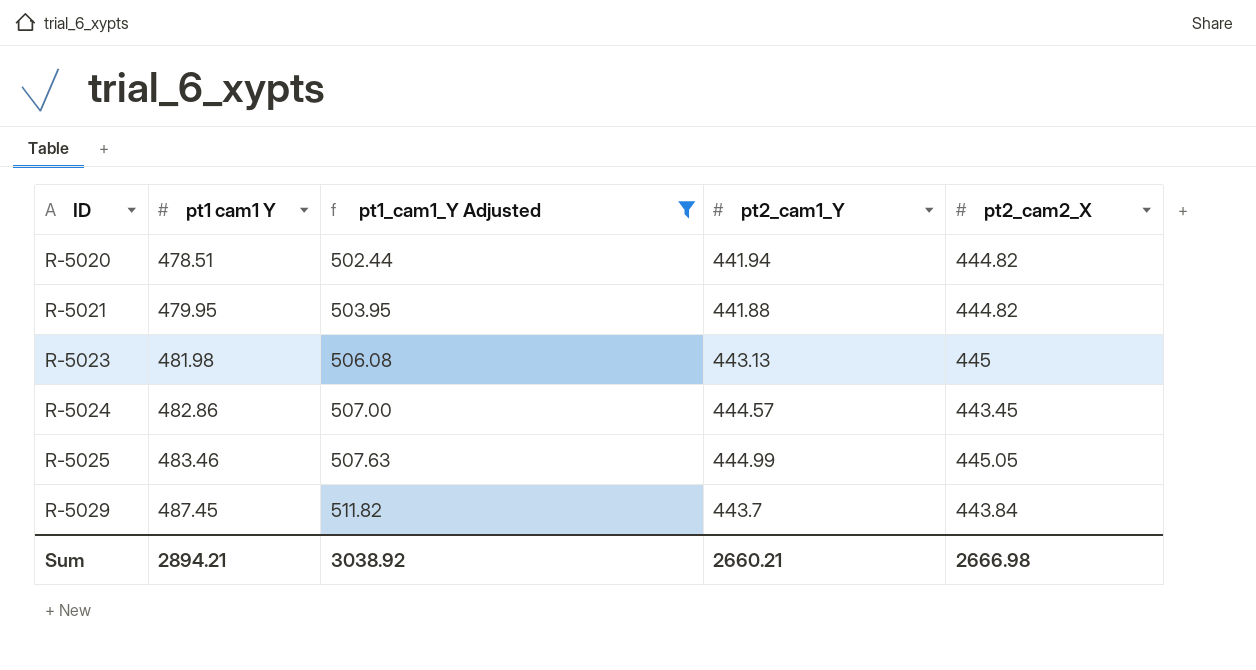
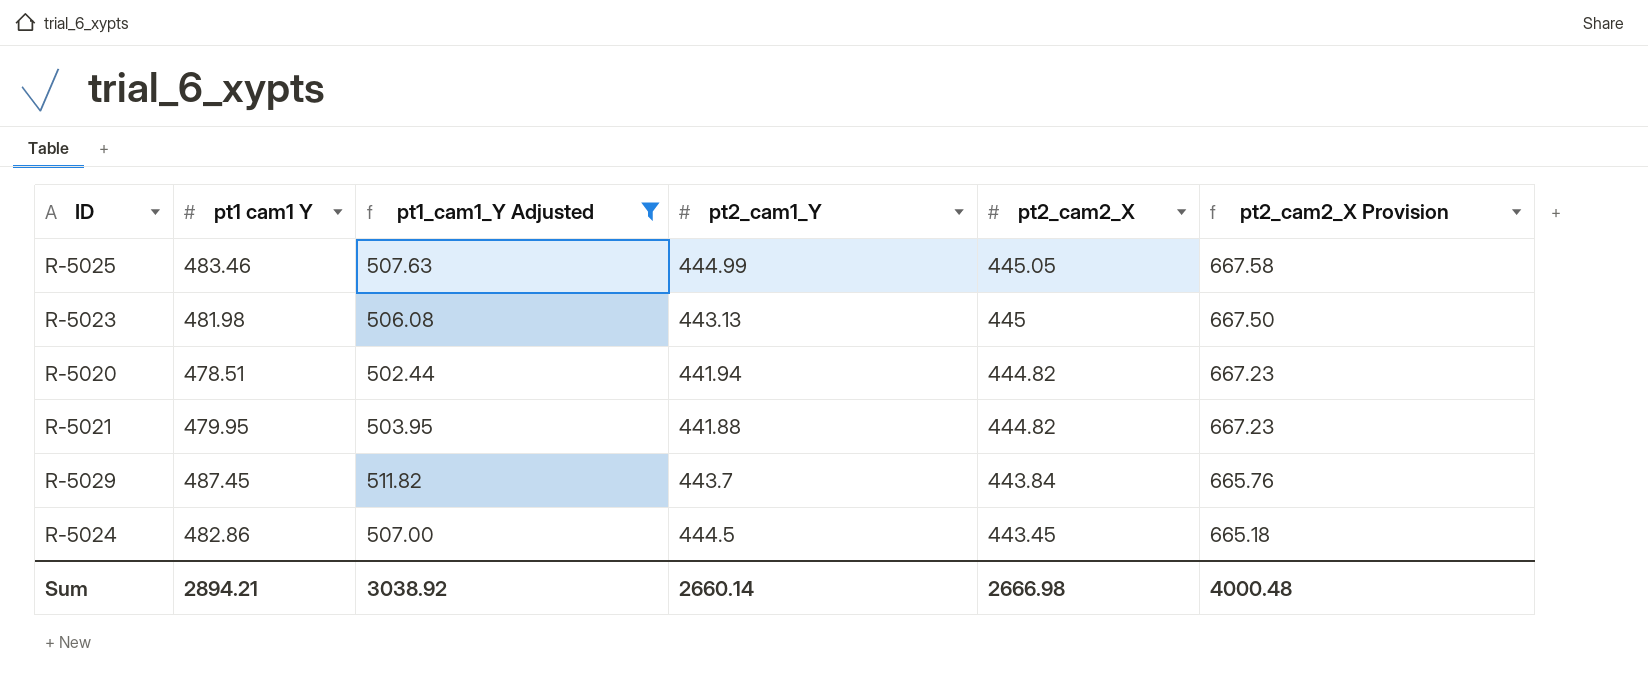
row order: ID ascending -> pt2_cam2_X descending
column pt2_cam2_X Provision | formula: none -> [pt2_cam2_X] * 1.5
R-5024 | pt2_cam1_Y: 444.57 -> 444.5
Sum | pt2_cam1_Y: 2660.21 -> 2660.14

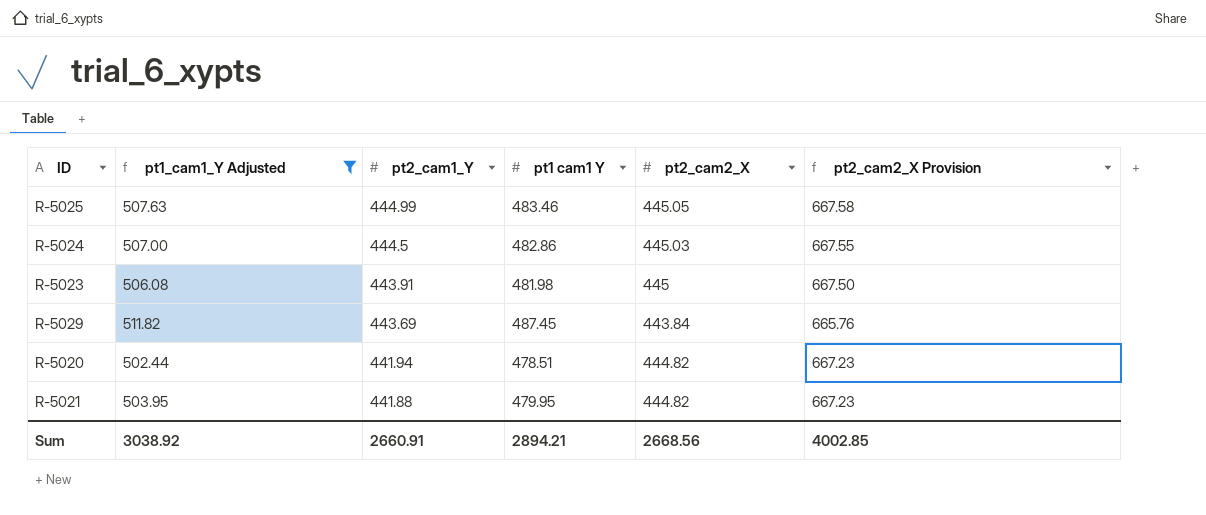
row order: pt2_cam2_X descending -> pt2_cam1_Y descending
column pt1 cam1 Y | position: 2 -> 4
R-5024 | pt2_cam2_X: 443.45 -> 445.03
R-5024 | pt2_cam2_X Provision: 665.18 -> 667.55
R-5023 | pt2_cam1_Y: 443.13 -> 443.91
R-5029 | pt2_cam1_Y: 443.7 -> 443.69
Sum | pt2_cam1_Y: 2660.14 -> 2660.91
Sum | pt2_cam2_X: 2666.98 -> 2668.56
Sum | pt2_cam2_X Provision: 4000.48 -> 4002.85

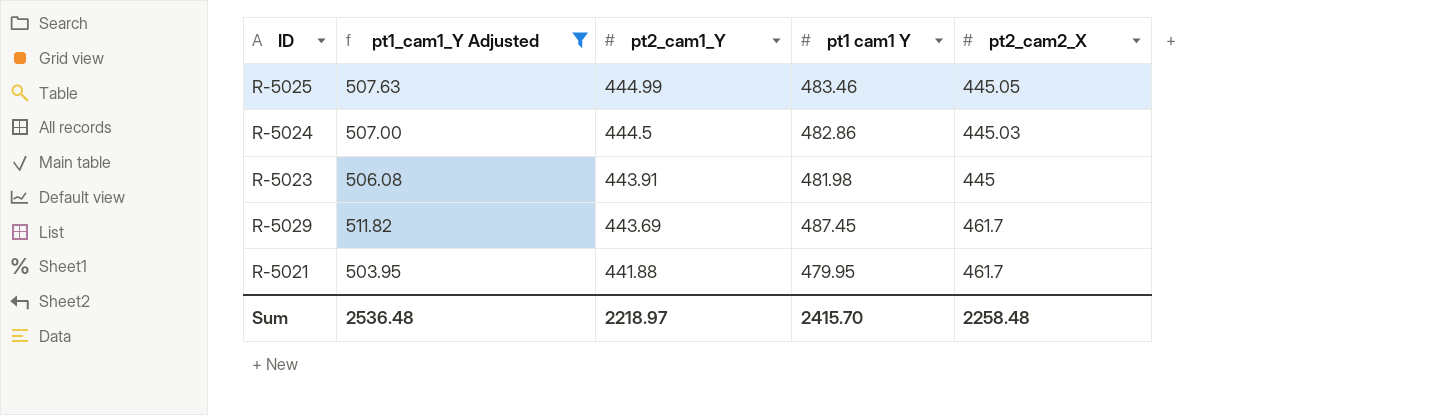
column pt2_cam2_X Provision | formula: [pt2_cam2_X] * 1.5 -> none
row R-5020: 502.44 | 441.94 | 478.51 | 444.82 | 667.23 -> none
R-5029 | pt2_cam2_X: 443.84 -> 461.7
R-5021 | pt2_cam2_X: 444.82 -> 461.7
Sum | pt1_cam1_Y Adjusted: 3038.92 -> 2536.48
Sum | pt2_cam1_Y: 2660.91 -> 2218.97
Sum | pt1 cam1 Y: 2894.21 -> 2415.70
Sum | pt2_cam2_X: 2668.56 -> 2258.48

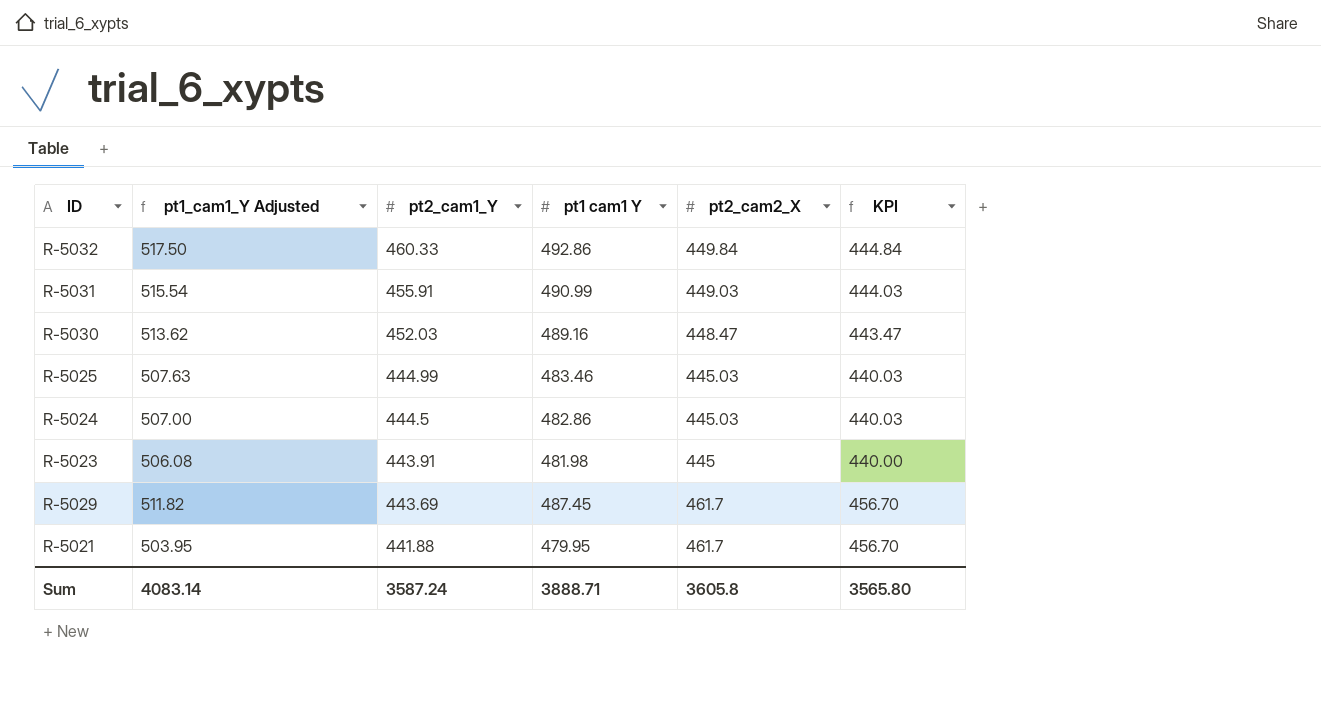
filter: pt1_cam1_Y Adjusted <= 511.82 -> none
column KPI | formula: none -> [pt2_cam2_X] - 5
R-5025 | pt2_cam2_X: 445.05 -> 445.03
Sum | pt1_cam1_Y Adjusted: 2536.48 -> 4083.14
Sum | pt2_cam1_Y: 2218.97 -> 3587.24
Sum | pt1 cam1 Y: 2415.70 -> 3888.71
Sum | pt2_cam2_X: 2258.48 -> 3605.8

